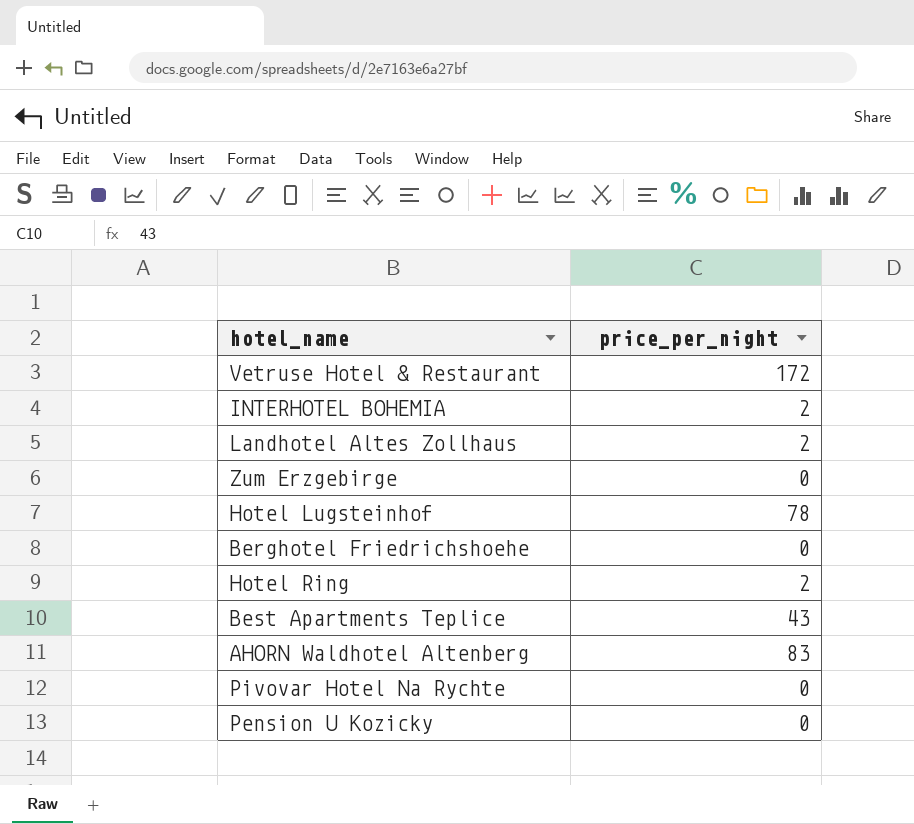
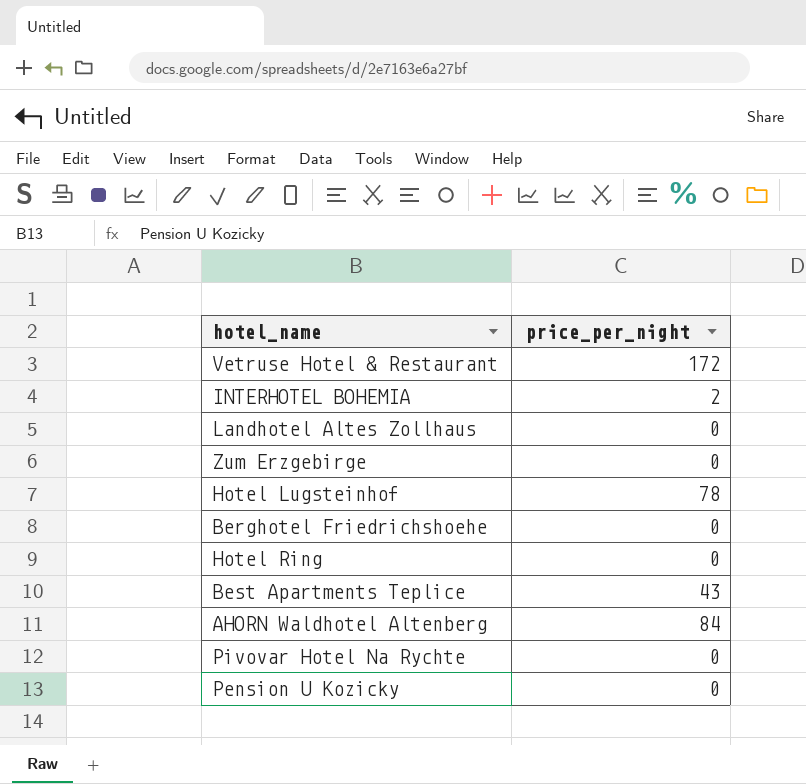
Landhotel Altes Zollhaus | price_per_night: 2 -> 0
Hotel Ring | price_per_night: 2 -> 0
AHORN Waldhotel Altenberg | price_per_night: 83 -> 84

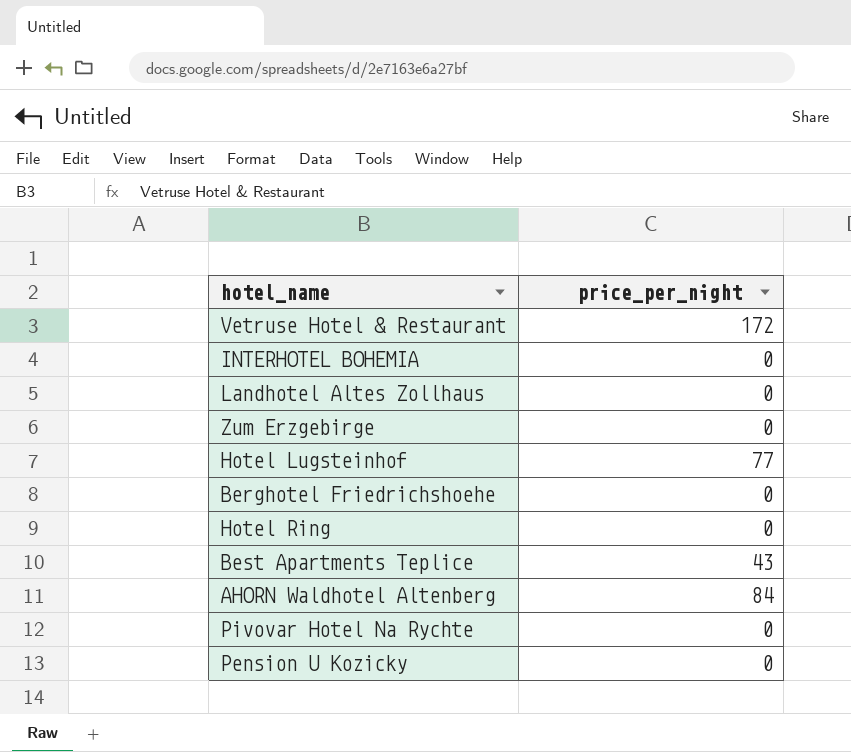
INTERHOTEL BOHEMIA | price_per_night: 2 -> 0
Hotel Lugsteinhof | price_per_night: 78 -> 77

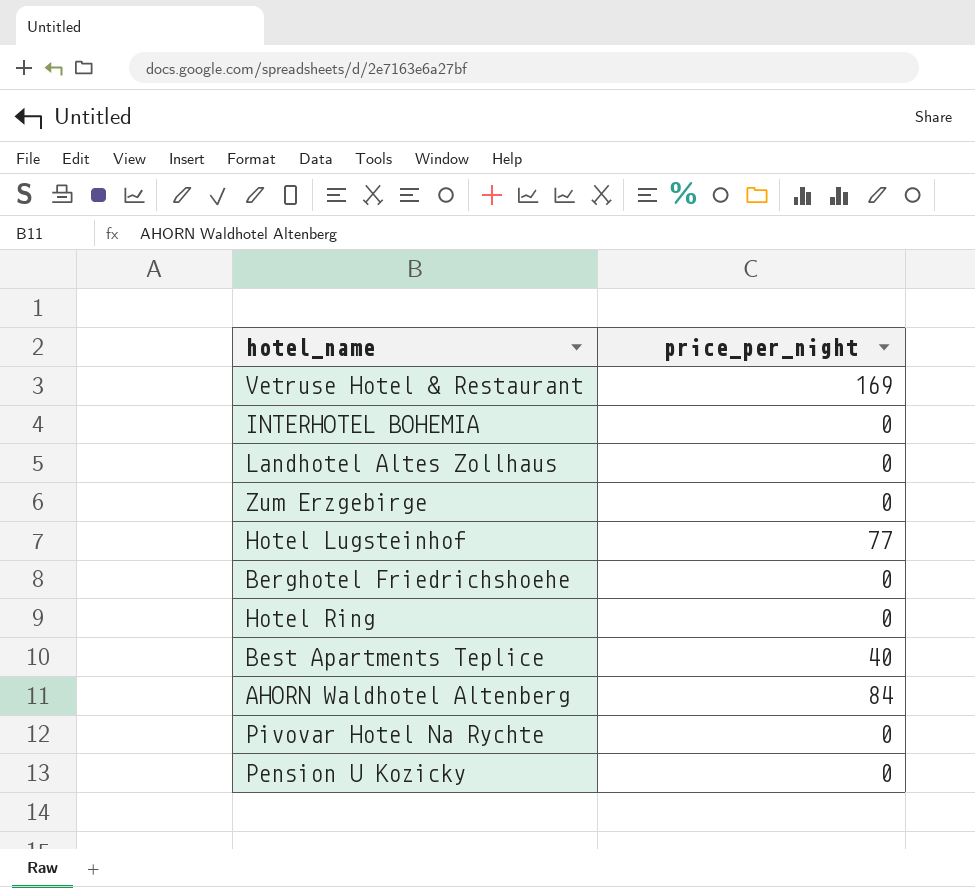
Vetruse Hotel & Restaurant | price_per_night: 172 -> 169
Best Apartments Teplice | price_per_night: 43 -> 40

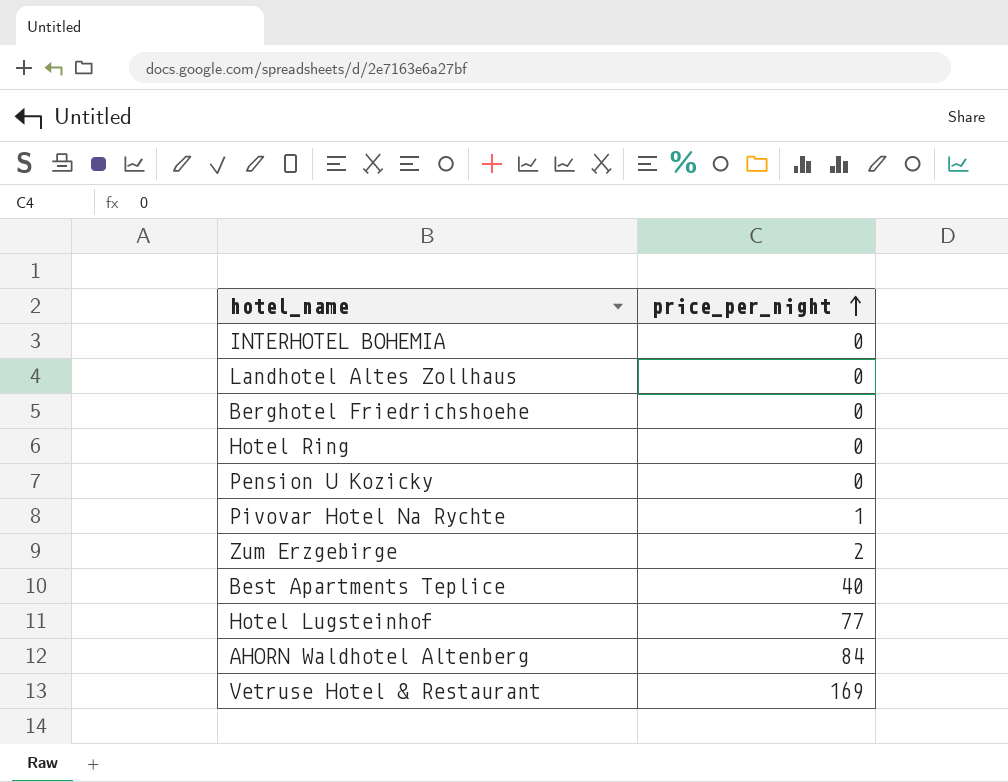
row order: none -> price_per_night ascending
Pivovar Hotel Na Rychte | price_per_night: 0 -> 1
Zum Erzgebirge | price_per_night: 0 -> 2

